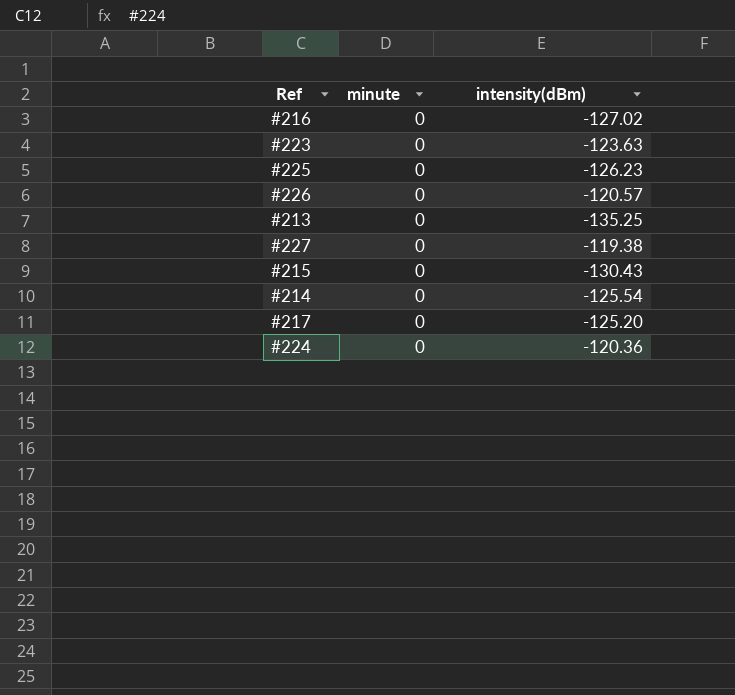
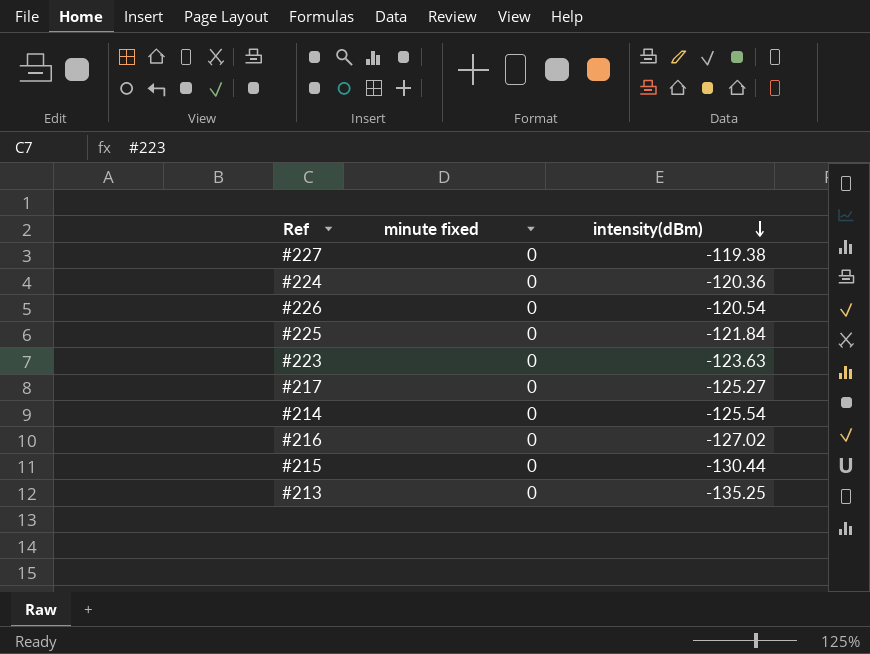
row order: none -> intensity(dBm) descending
column name: minute -> minute fixed
#226 | intensity(dBm): -120.57 -> -120.54
#225 | intensity(dBm): -126.23 -> -121.84
#217 | intensity(dBm): -125.20 -> -125.27
#215 | intensity(dBm): -130.43 -> -130.44

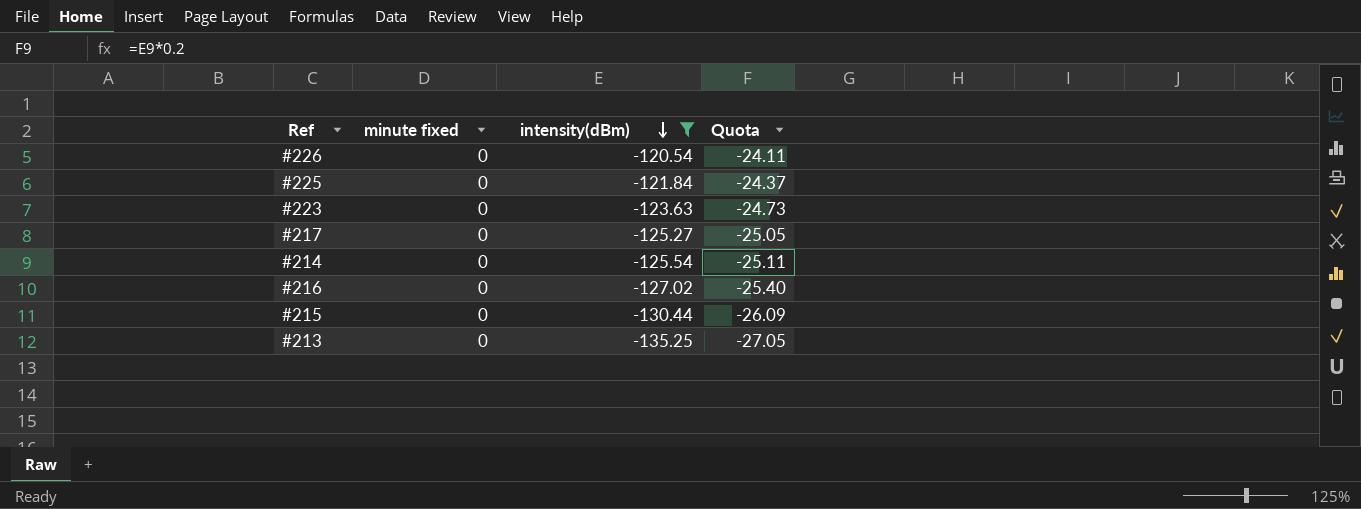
filter: none -> intensity(dBm) <= -120.54
column Quota | formula: none -> [intensity(dBm)] * 0.2

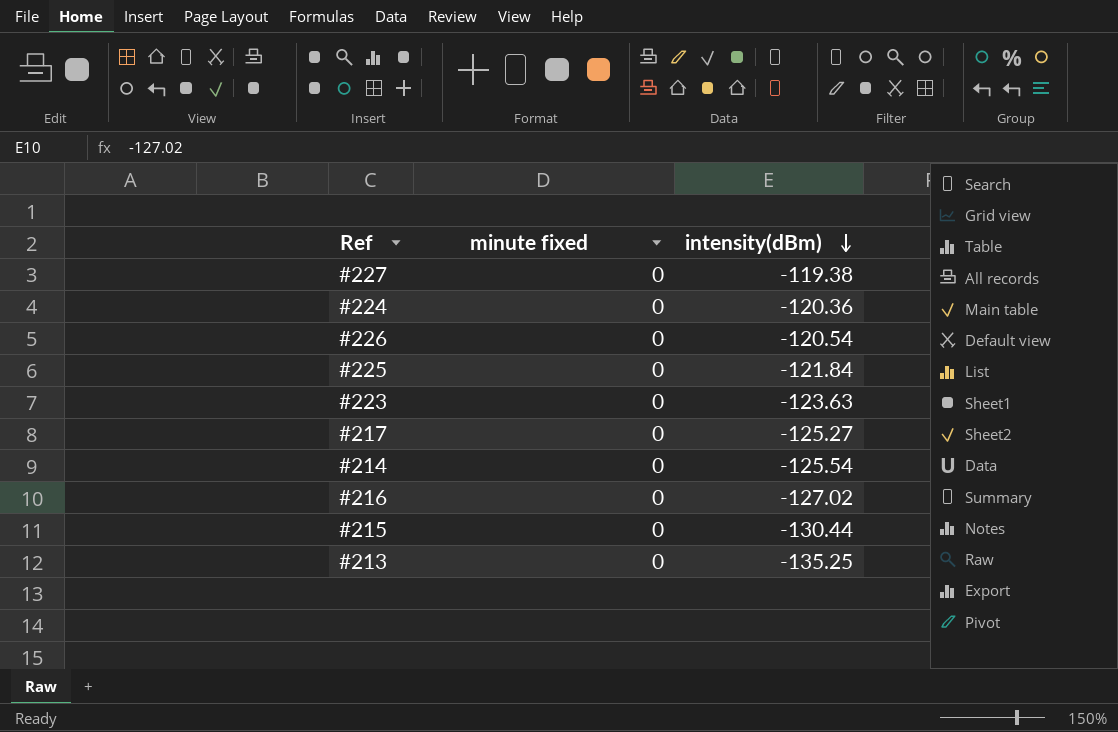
filter: intensity(dBm) <= -120.54 -> none
column Quota | formula: [intensity(dBm)] * 0.2 -> none

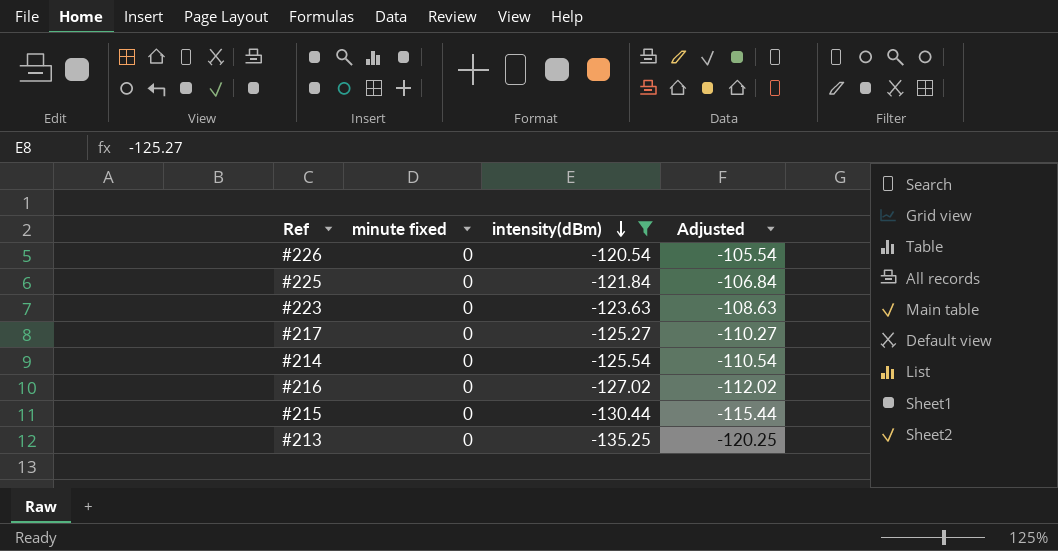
filter: none -> intensity(dBm) <= -120.54
column Adjusted | formula: none -> [intensity(dBm)] + 15

